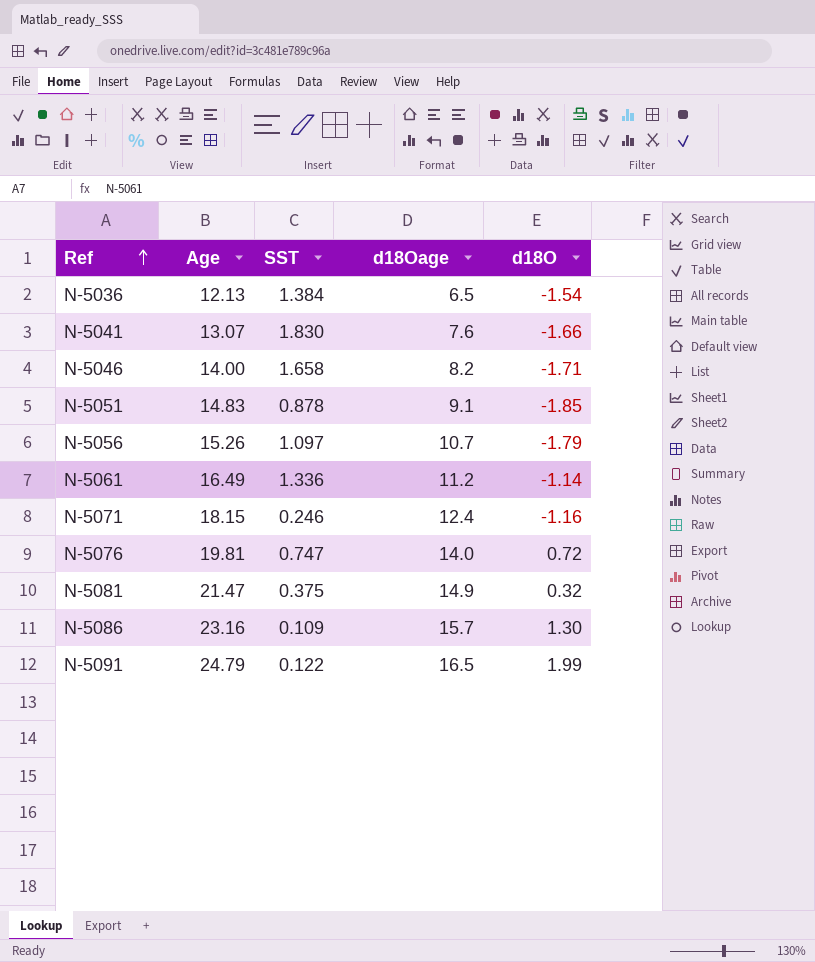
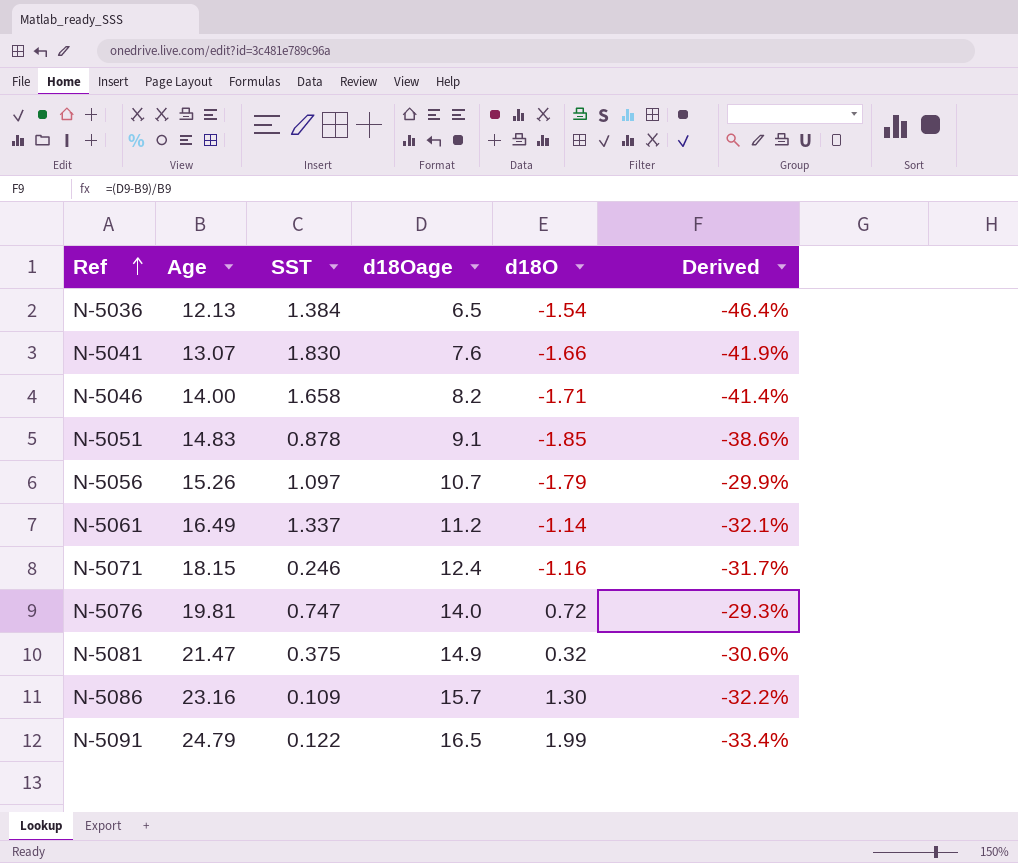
column Derived | formula: none -> ([d18Oage] - [Age]) / [Age]
N-5061 | SST: 1.336 -> 1.337

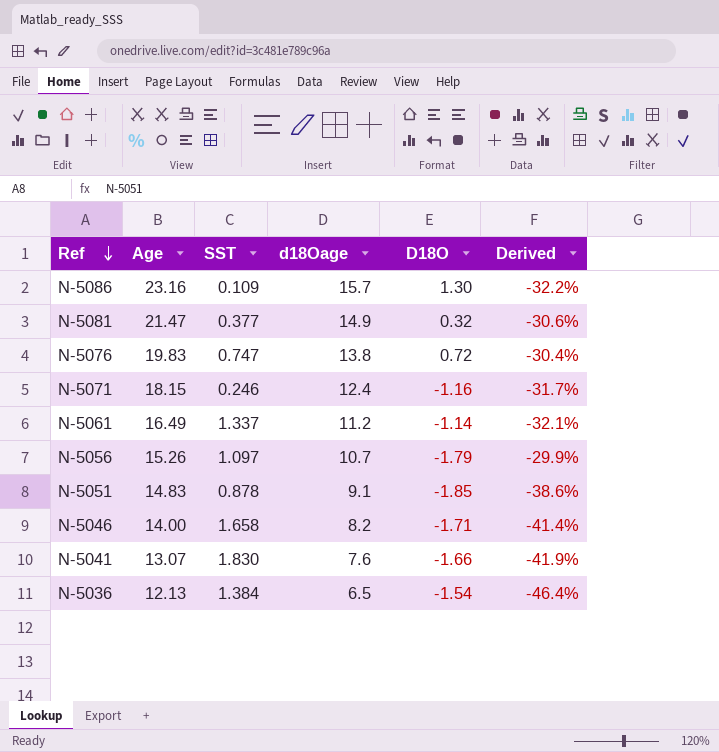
row order: Ref ascending -> Ref descending
column name: d18O -> D18O
row N-5091: 24.79 | 0.122 | 16.5 | 1.99 | -33.4% -> none
N-5081 | SST: 0.375 -> 0.377
N-5076 | Age: 19.81 -> 19.83
N-5076 | d18Oage: 14.0 -> 13.8
N-5076 | Derived: -29.3% -> -30.4%

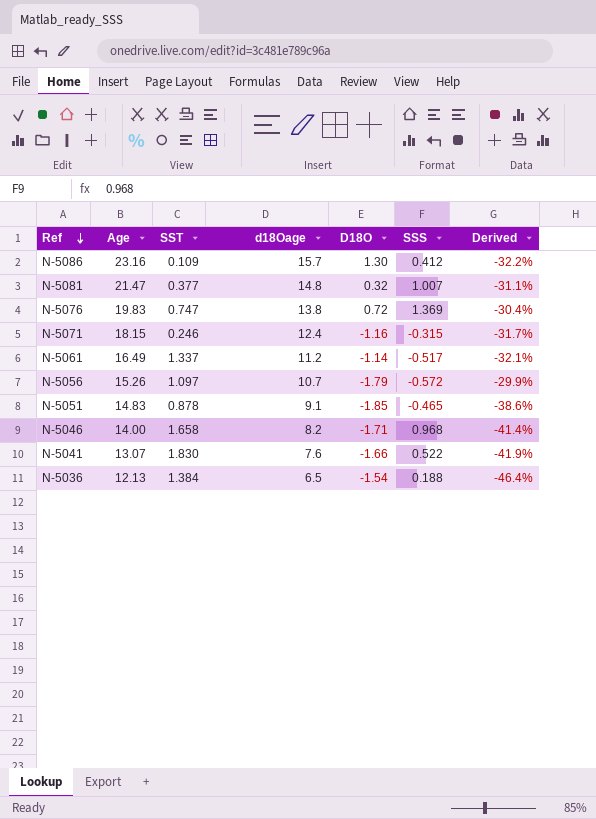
column SSS | position: none -> 6
N-5081 | d18Oage: 14.9 -> 14.8
N-5081 | Derived: -30.6% -> -31.1%

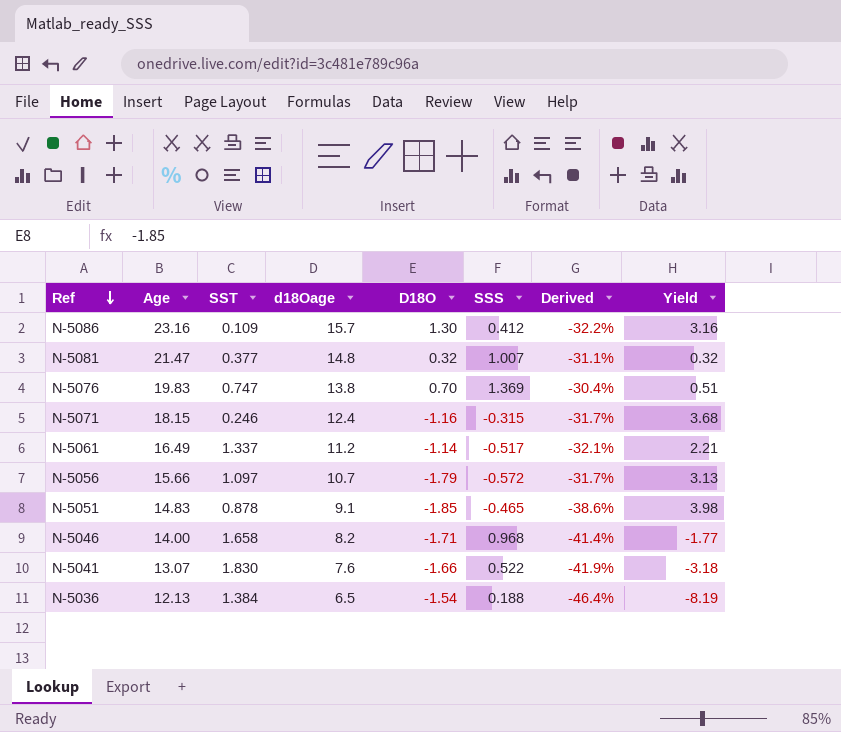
column Yield | formula: none -> [D18O] / [SSS]
N-5076 | D18O: 0.72 -> 0.70
N-5056 | Age: 15.26 -> 15.66
N-5056 | Derived: -29.9% -> -31.7%

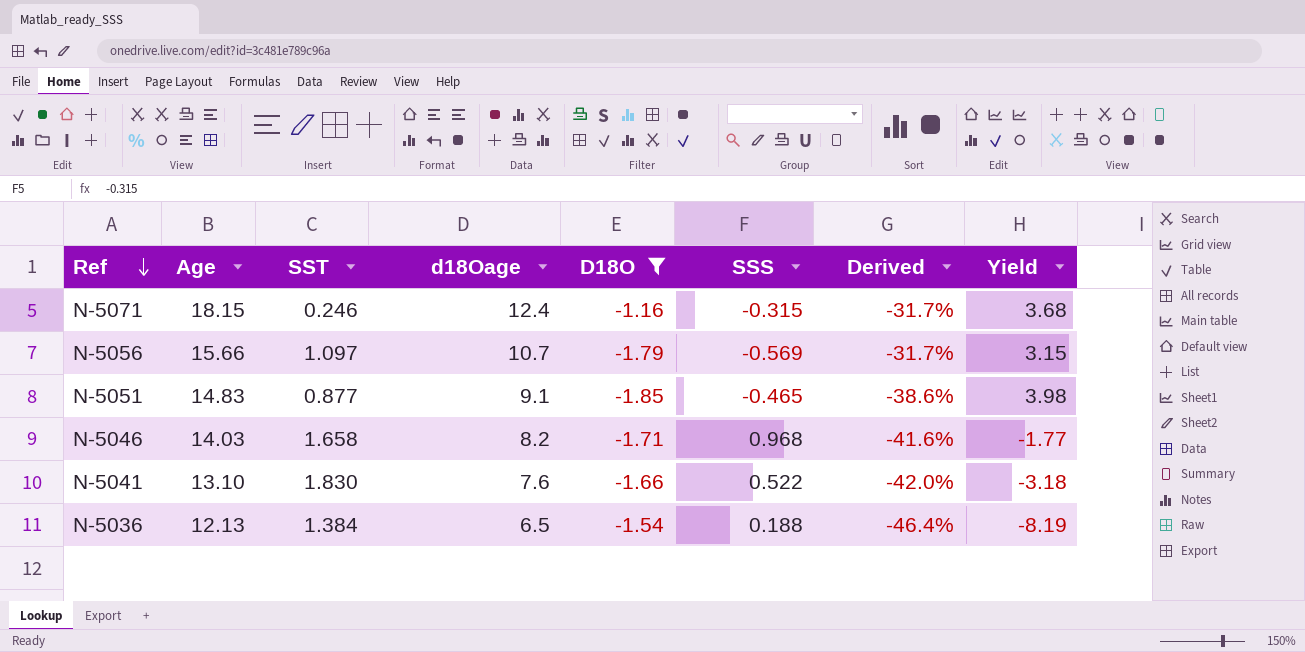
filter: none -> D18O <= -1.16
N-5056 | SSS: -0.572 -> -0.569
N-5056 | Yield: 3.13 -> 3.15
N-5051 | SST: 0.878 -> 0.877
N-5046 | Age: 14.00 -> 14.03
N-5046 | Derived: -41.4% -> -41.6%
N-5041 | Age: 13.07 -> 13.10
N-5041 | Derived: -41.9% -> -42.0%

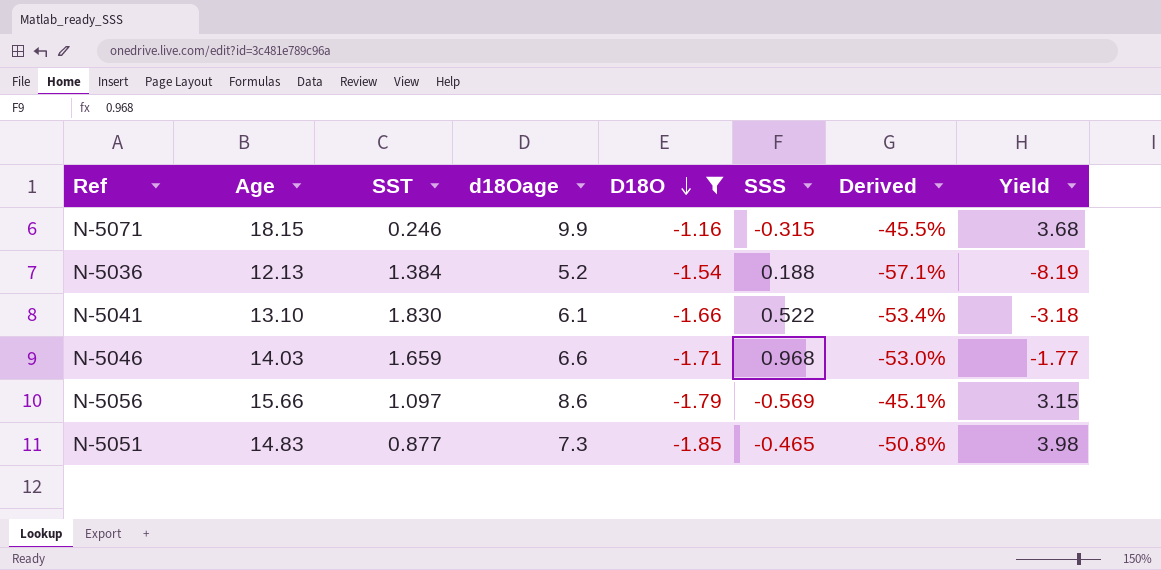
row order: Ref descending -> D18O descending
N-5071 | d18Oage: 12.4 -> 9.9
N-5071 | Derived: -31.7% -> -45.5%
N-5036 | d18Oage: 6.5 -> 5.2
N-5036 | Derived: -46.4% -> -57.1%
N-5041 | d18Oage: 7.6 -> 6.1
N-5041 | Derived: -42.0% -> -53.4%
N-5046 | SST: 1.658 -> 1.659
N-5046 | d18Oage: 8.2 -> 6.6
N-5046 | Derived: -41.6% -> -53.0%
N-5056 | d18Oage: 10.7 -> 8.6
N-5056 | Derived: -31.7% -> -45.1%
N-5051 | d18Oage: 9.1 -> 7.3
N-5051 | Derived: -38.6% -> -50.8%

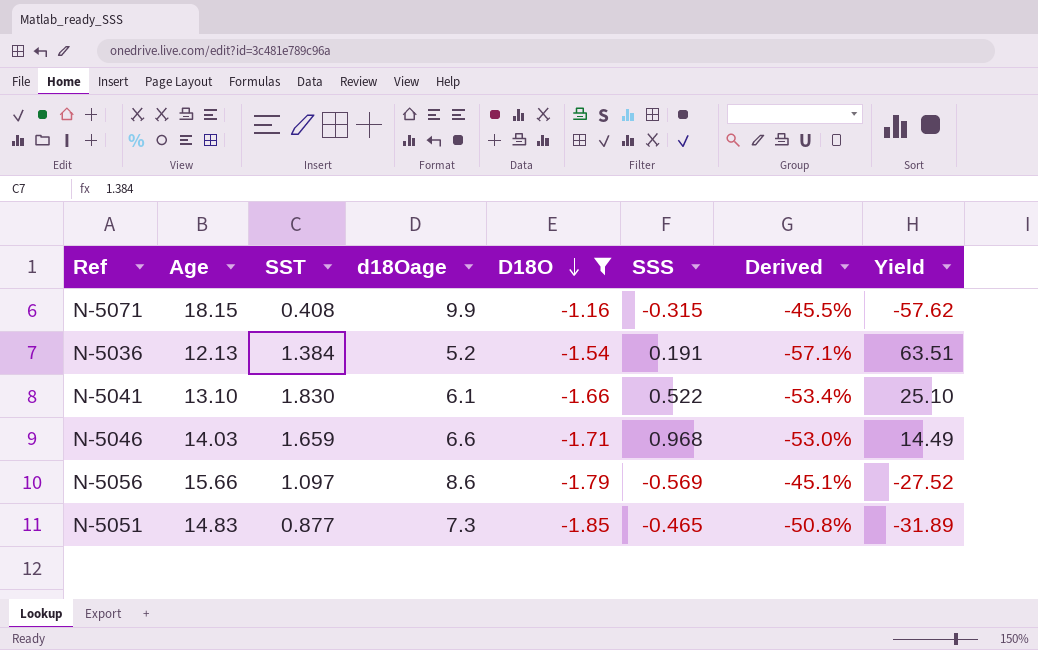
column Yield | formula: [D18O] / [SSS] -> [Age] / [SSS]
N-5071 | SST: 0.246 -> 0.408
N-5036 | SSS: 0.188 -> 0.191

